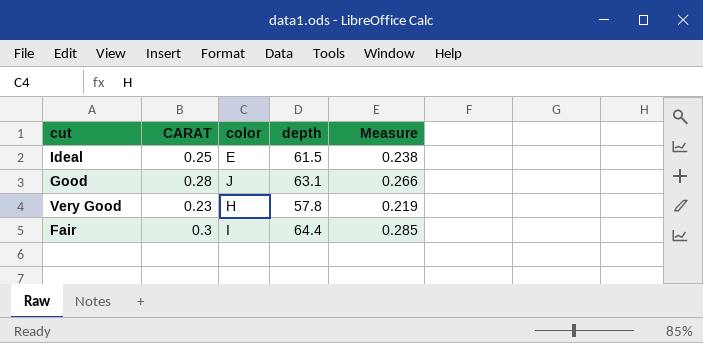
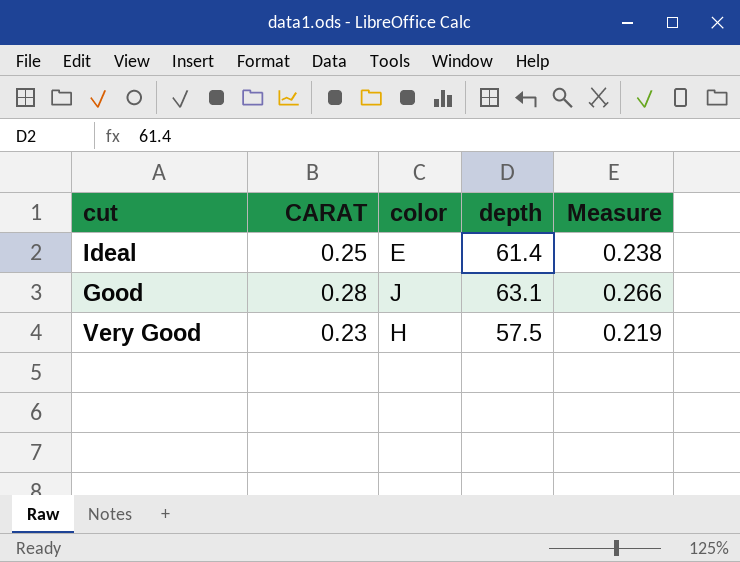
row Fair: 0.3 | I | 64.4 | 0.285 -> none
Ideal | depth: 61.5 -> 61.4
Very Good | depth: 57.8 -> 57.5

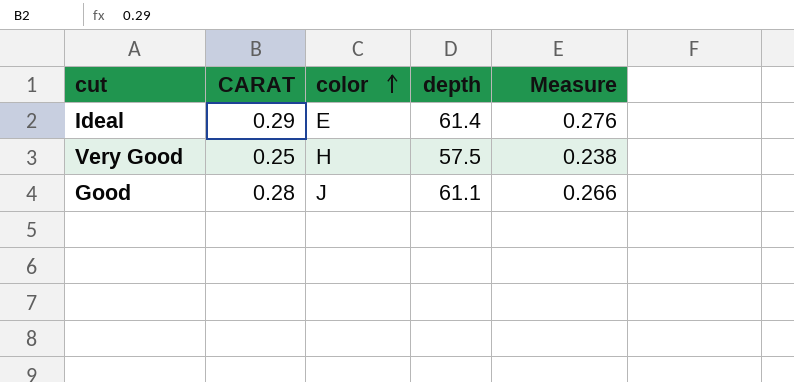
row order: none -> color ascending
Ideal | CARAT: 0.25 -> 0.29
Ideal | Measure: 0.238 -> 0.276
Very Good | CARAT: 0.23 -> 0.25
Very Good | Measure: 0.219 -> 0.238
Good | depth: 63.1 -> 61.1

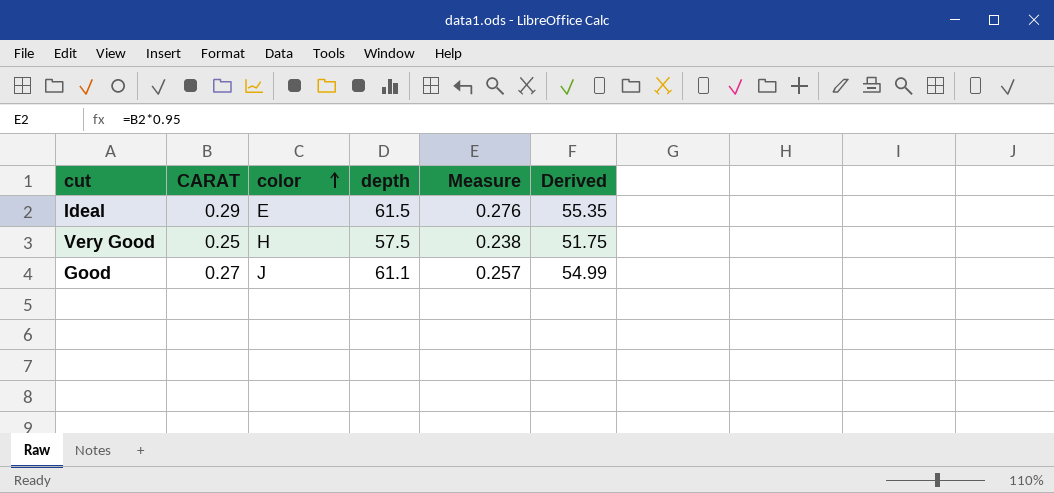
column Derived | formula: none -> [depth] * 0.9
Ideal | depth: 61.4 -> 61.5
Good | CARAT: 0.28 -> 0.27
Good | Measure: 0.266 -> 0.257

